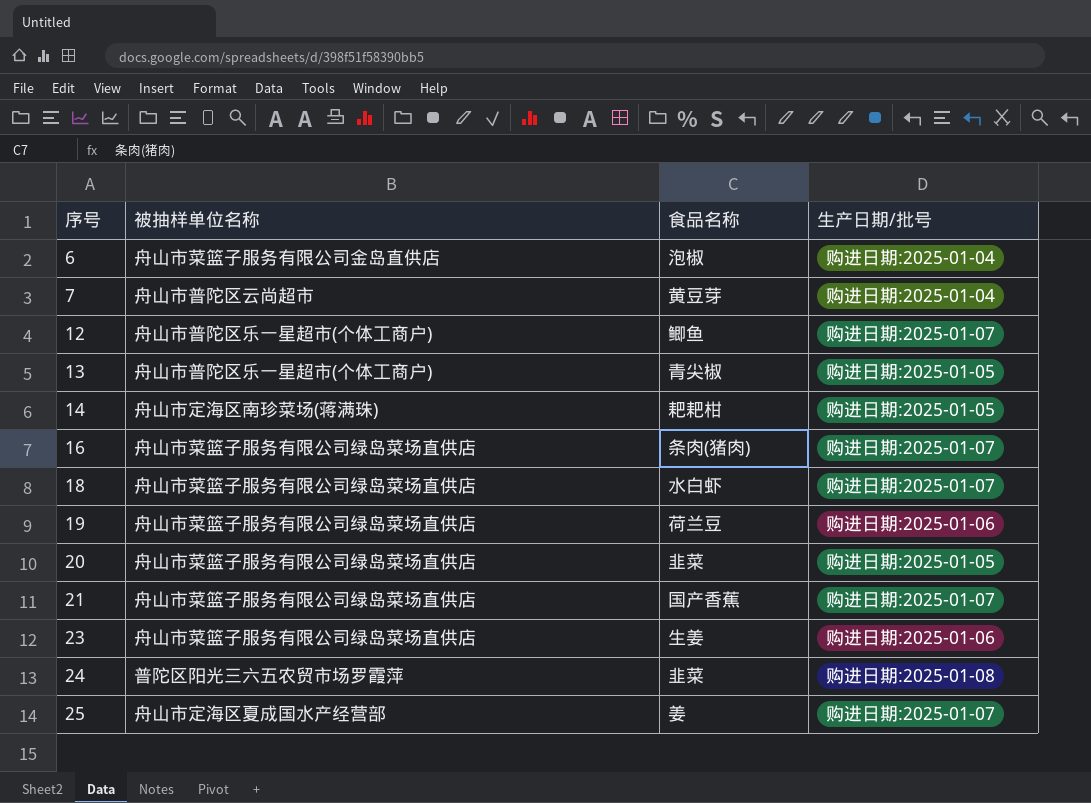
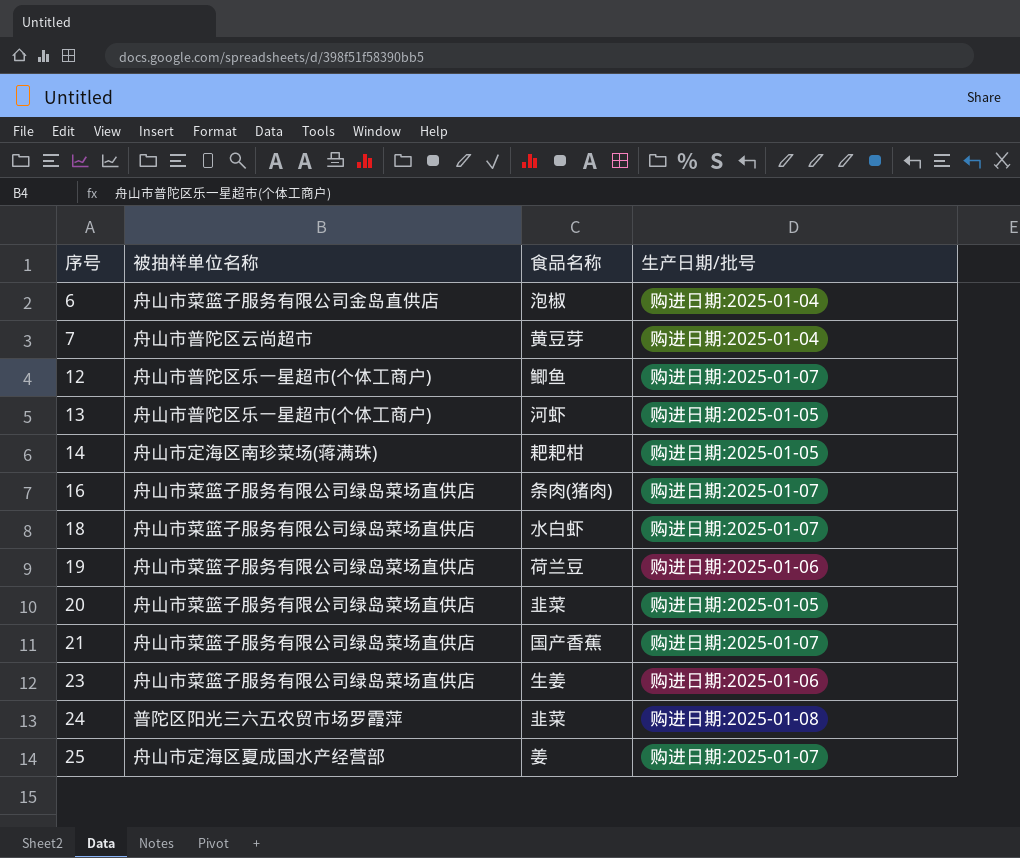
13 | 食品名称: 青尖椒 -> 河虾

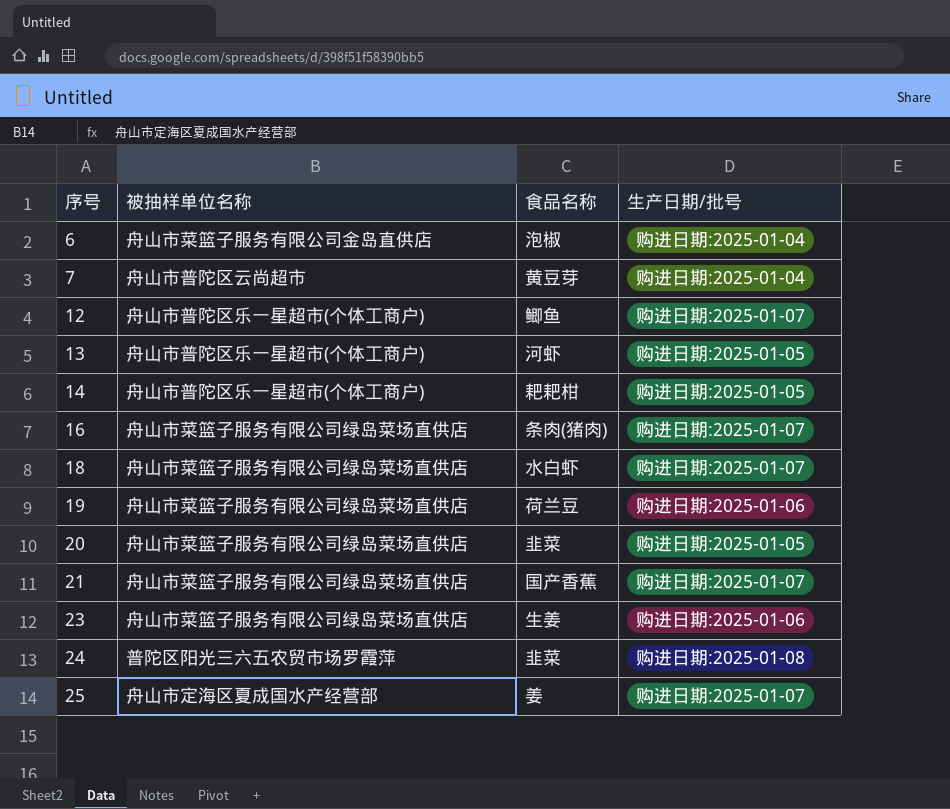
14 | 被抽样单位名称: 舟山市定海区南珍菜场(蒋满珠) -> 舟山市普陀区乐一星超市(个体工商户)

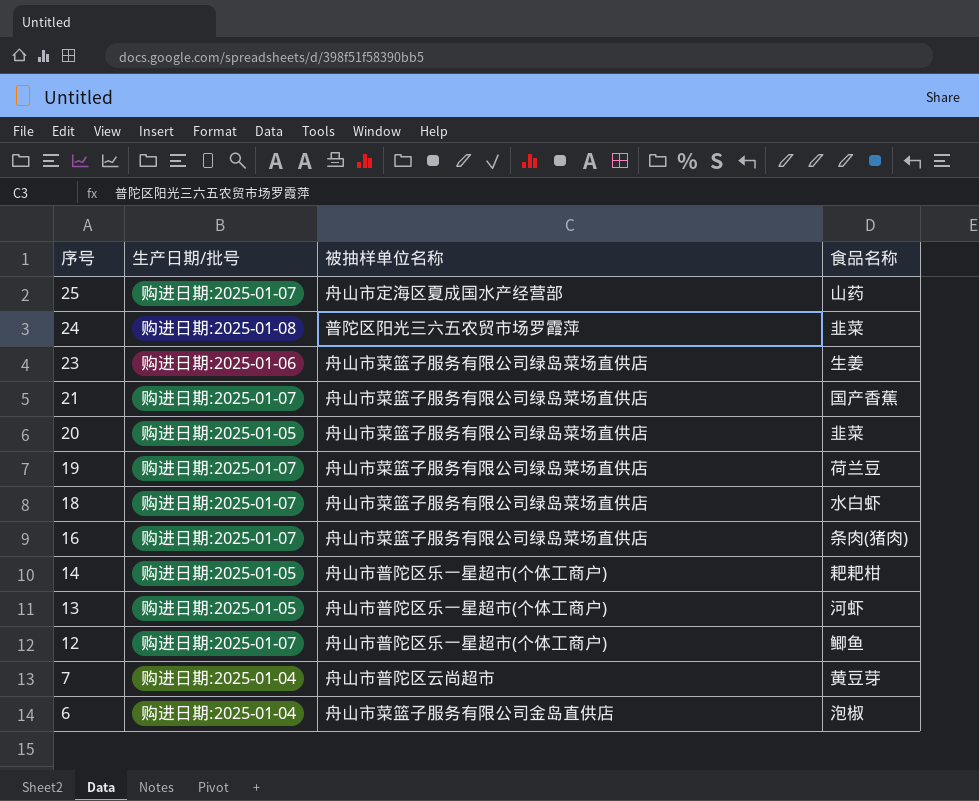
row order: 序号 ascending -> 序号 descending
column 生产日期/批号 | position: 4 -> 2
25 | 食品名称: 姜 -> 山药
19 | 生产日期/批号: 购进日期:2025-01-06 -> 购进日期:2025-01-07

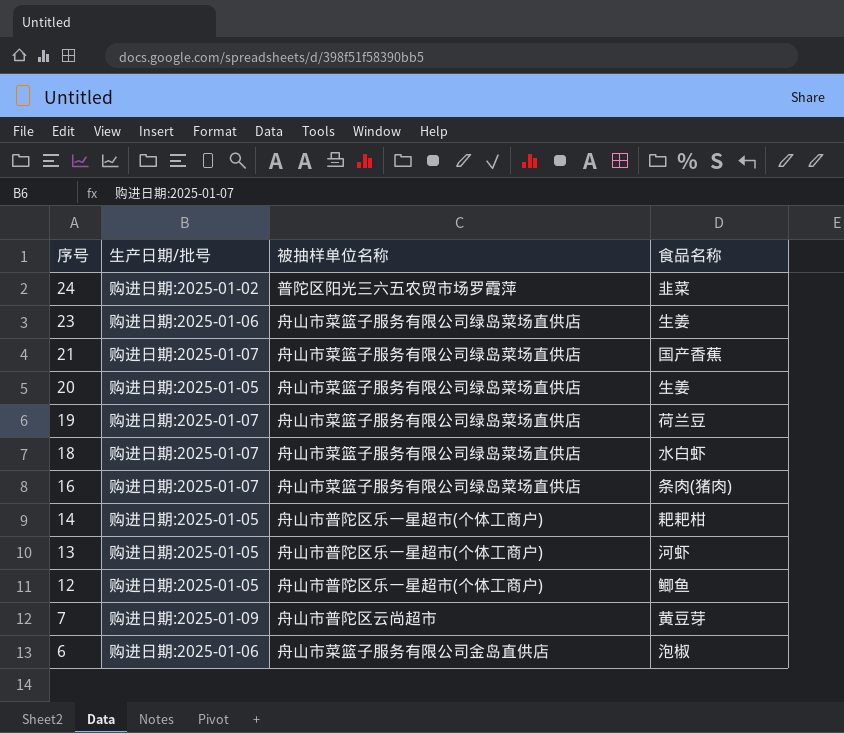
row 25: 购进日期:2025-01-07 | 舟山市定海区夏成国水产经营部 | 山药 -> none
24 | 生产日期/批号: 购进日期:2025-01-08 -> 购进日期:2025-01-02
20 | 食品名称: 韭菜 -> 生姜
12 | 生产日期/批号: 购进日期:2025-01-07 -> 购进日期:2025-01-05
7 | 生产日期/批号: 购进日期:2025-01-04 -> 购进日期:2025-01-09
6 | 生产日期/批号: 购进日期:2025-01-04 -> 购进日期:2025-01-06

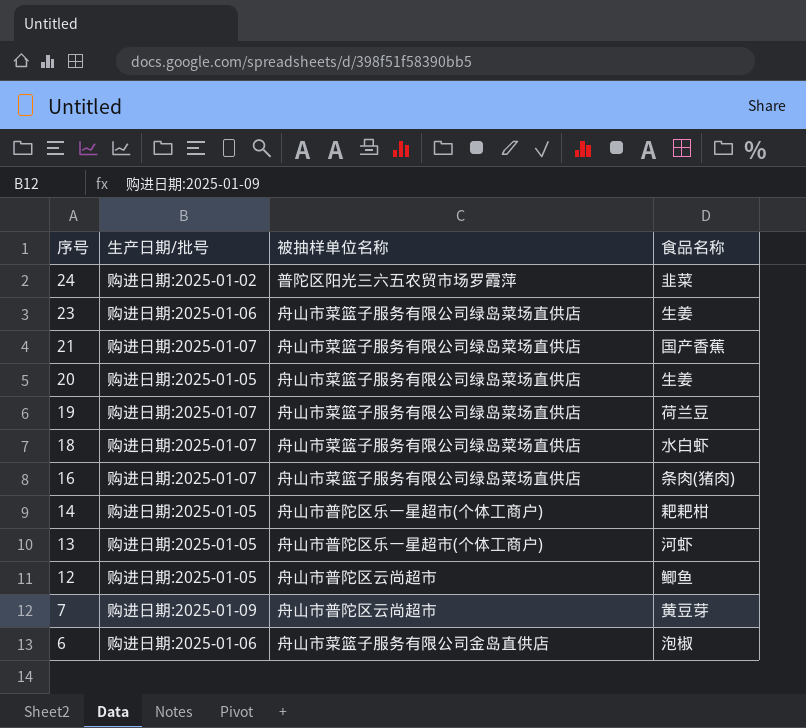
12 | 被抽样单位名称: 舟山市普陀区乐一星超市(个体工商户) -> 舟山市普陀区云尚超市

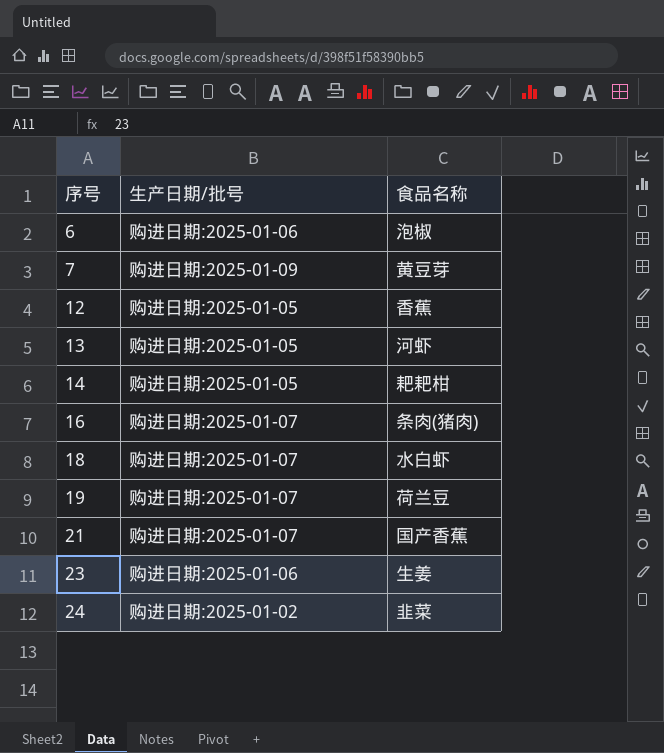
row order: 序号 descending -> 序号 ascending
column 被抽样单位名称 | position: 3 -> none
row 20: 购进日期:2025-01-05 | 舟山市菜篮子服务有限公司绿岛菜场直供店 | 生姜 -> none
12 | 食品名称: 鲫鱼 -> 香蕉

